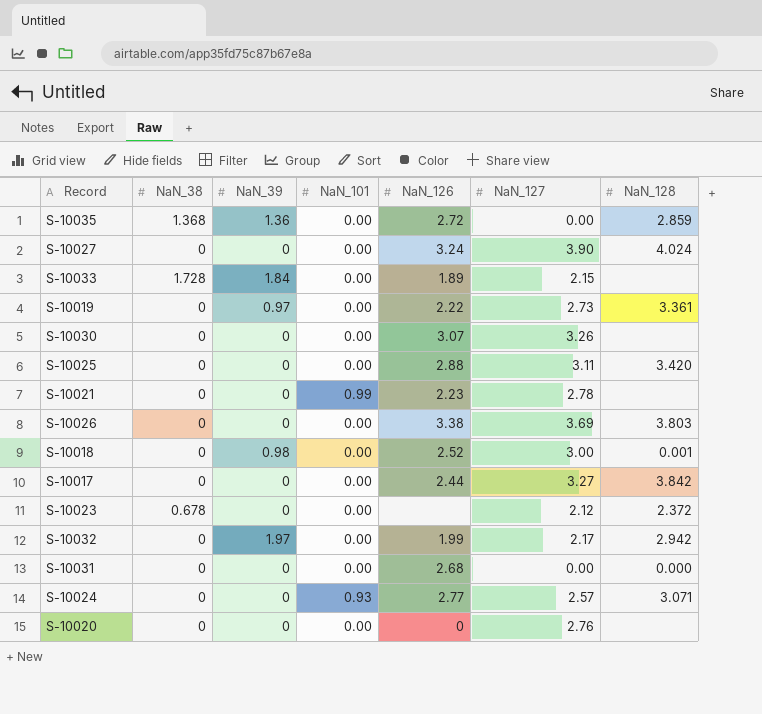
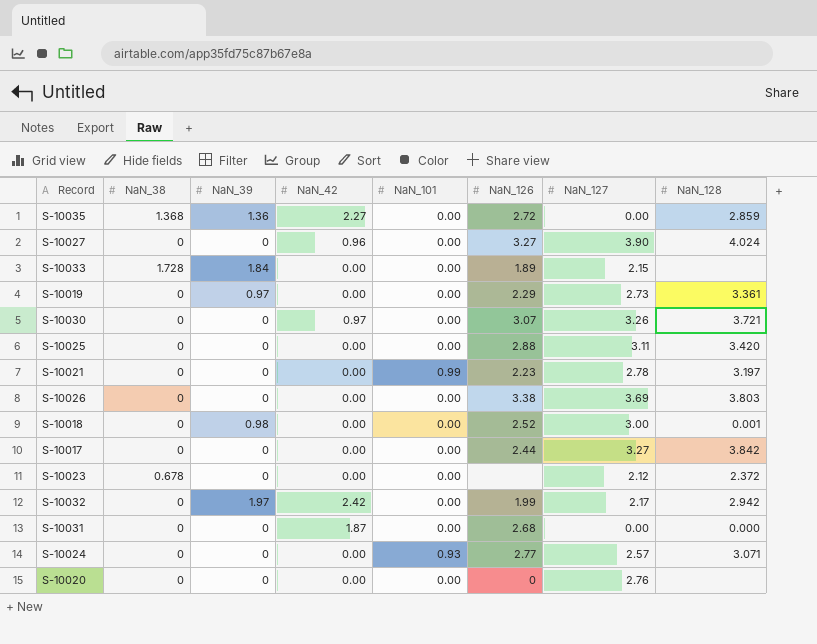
column NaN_42 | position: none -> 4
S-10027 | NaN_126: 3.24 -> 3.27
S-10019 | NaN_126: 2.22 -> 2.29
S-10030 | NaN_128: none -> 3.721
S-10021 | NaN_128: none -> 3.197

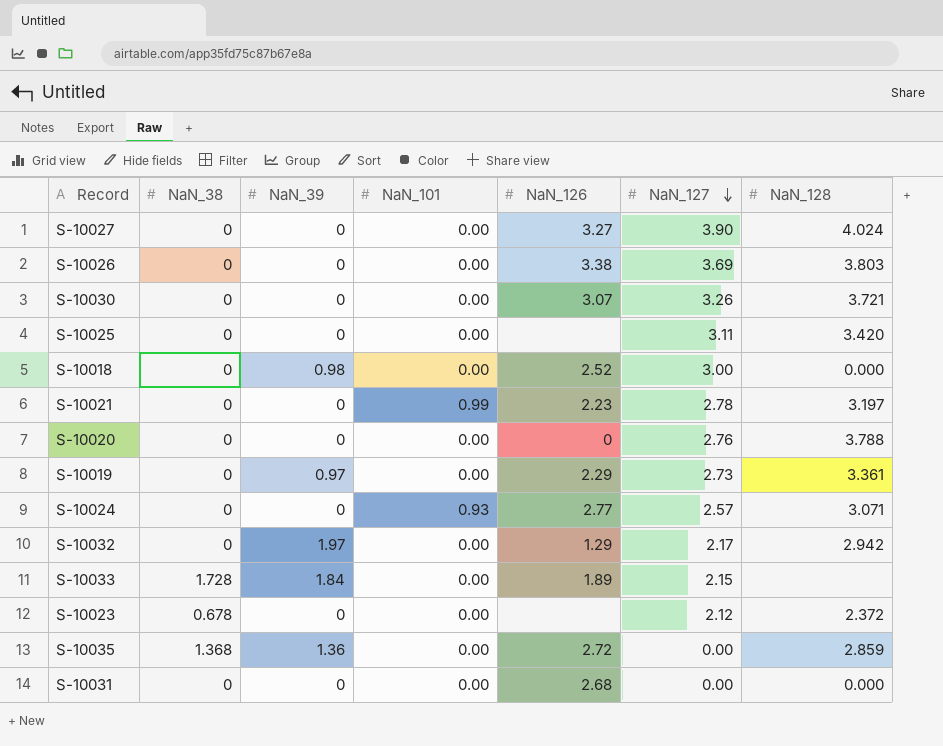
row order: none -> NaN_127 descending
column NaN_42 | position: 4 -> none
row S-10017: 0 | 0 | 0.00 | 0.00 | 2.44 | 3.27 | 3.842 -> none
S-10025 | NaN_126: 2.88 -> none
S-10018 | NaN_128: 0.001 -> 0.000
S-10020 | NaN_128: none -> 3.788
S-10032 | NaN_126: 1.99 -> 1.29

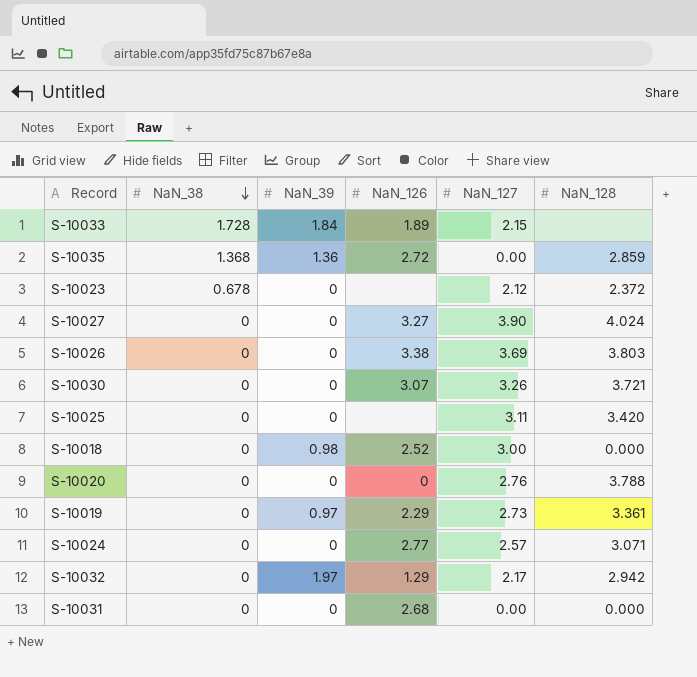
row order: NaN_127 descending -> NaN_38 descending
column NaN_101 | position: 4 -> none
row S-10021: 0 | 0 | 0.99 | 2.23 | 2.78 | 3.197 -> none

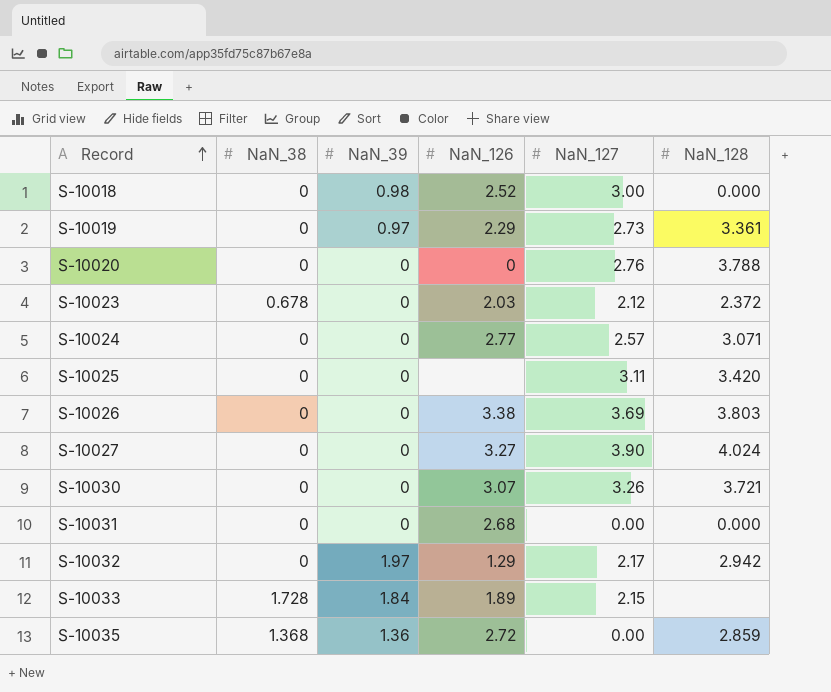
row order: NaN_38 descending -> Record ascending
S-10023 | NaN_126: none -> 2.03

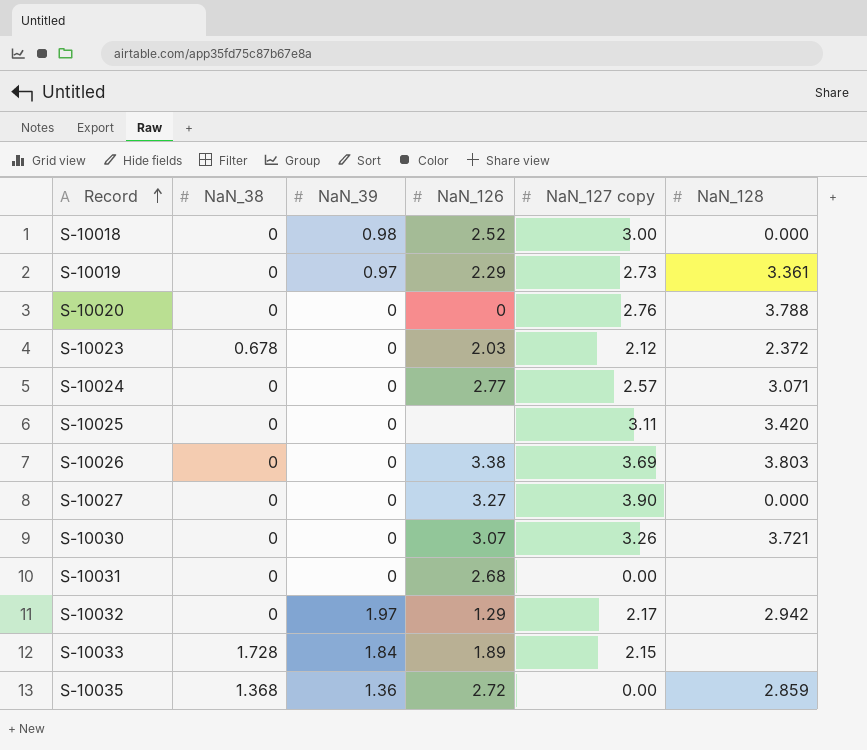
column name: NaN_127 -> NaN_127 copy
S-10027 | NaN_128: 4.024 -> 0.000
S-10031 | NaN_128: 0.000 -> none

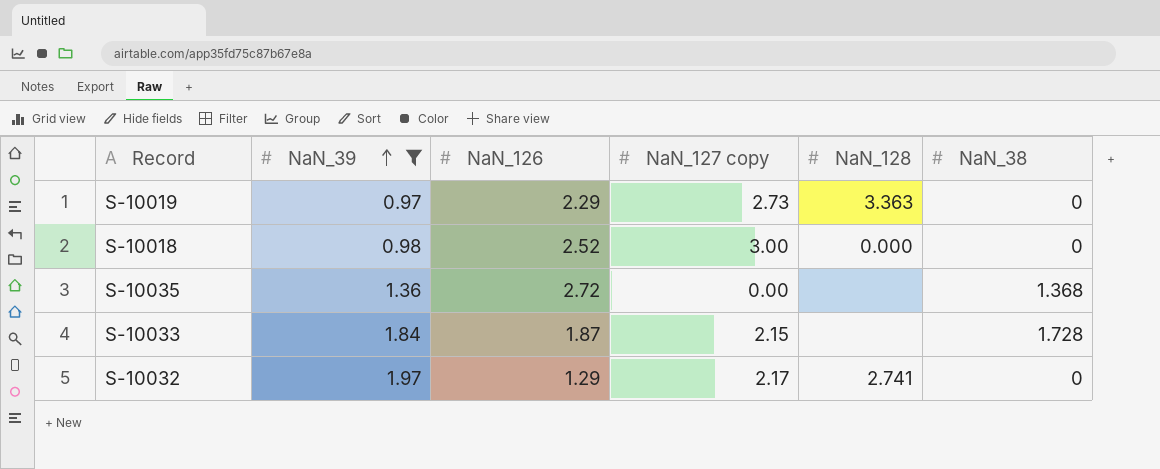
filter: none -> NaN_39 != 0
row order: Record ascending -> NaN_39 ascending
column NaN_38 | position: 2 -> 6
S-10019 | NaN_128: 3.361 -> 3.363
S-10035 | NaN_128: 2.859 -> none
S-10033 | NaN_126: 1.89 -> 1.87
S-10032 | NaN_128: 2.942 -> 2.741

